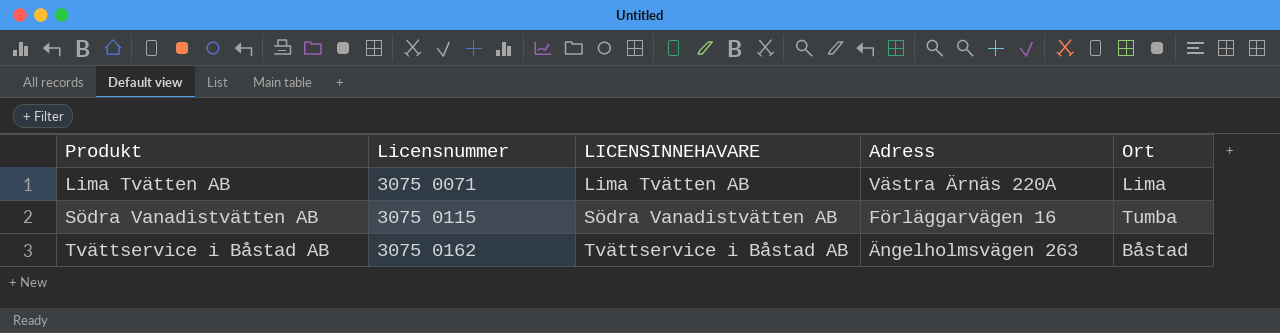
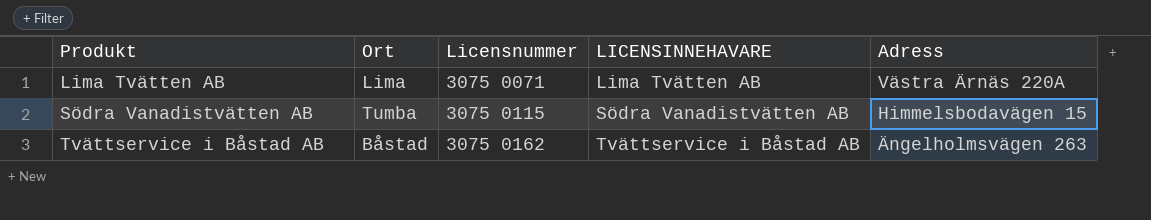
column Ort | position: 5 -> 2
Södra Vanadistvätten AB | Adress: Förläggarvägen 16 -> Himmelsbodavägen 15

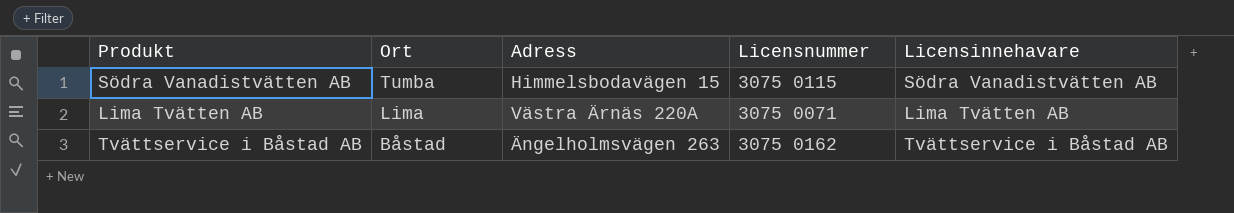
row order: Produkt ascending -> Ort descending
column Adress | position: 5 -> 3
column name: LICENSINNEHAVARE -> Licensinnehavare

